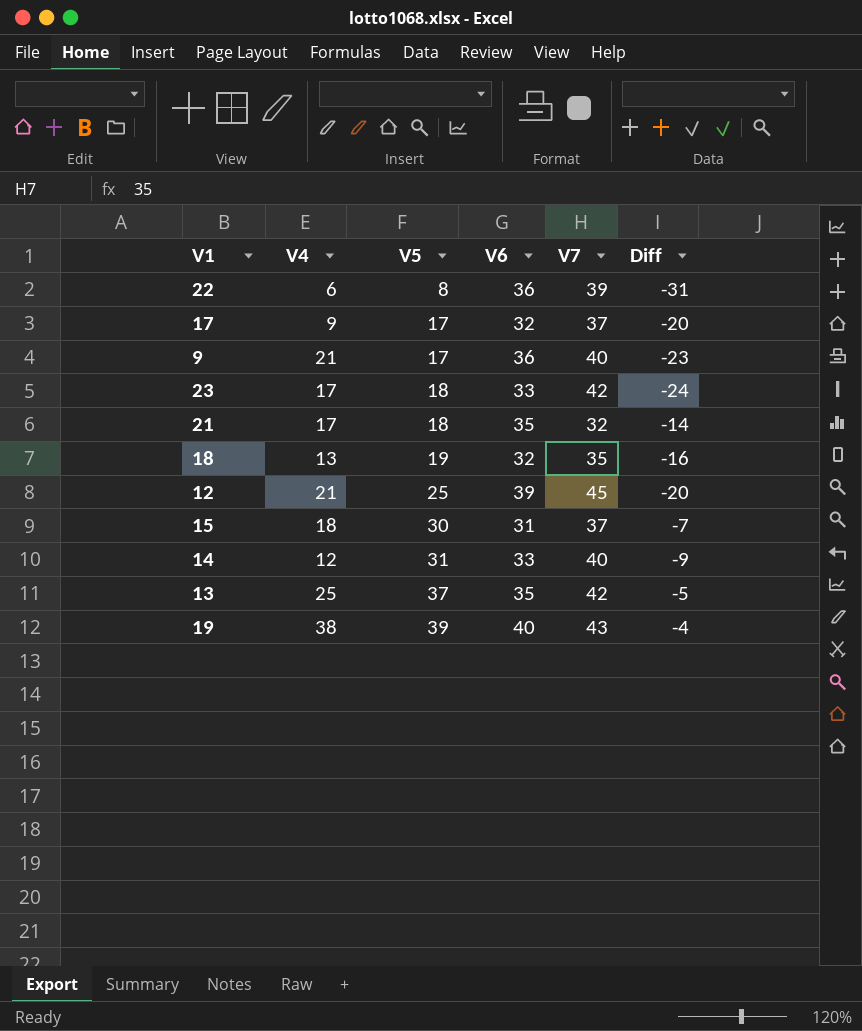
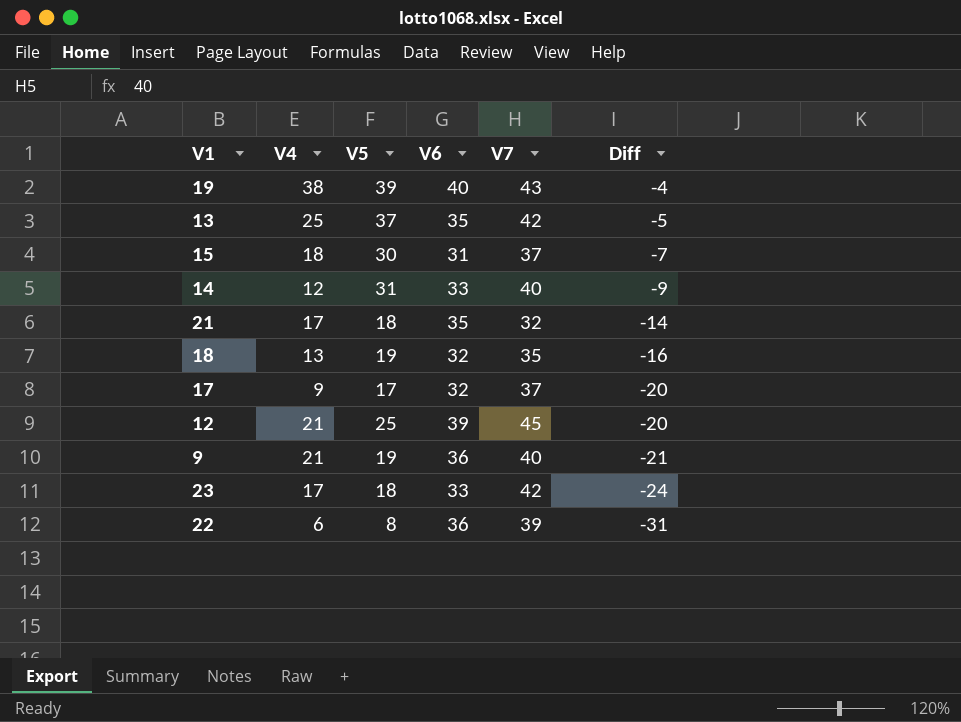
row order: V5 ascending -> Diff descending
9 | V5: 17 -> 19
9 | Diff: -23 -> -21

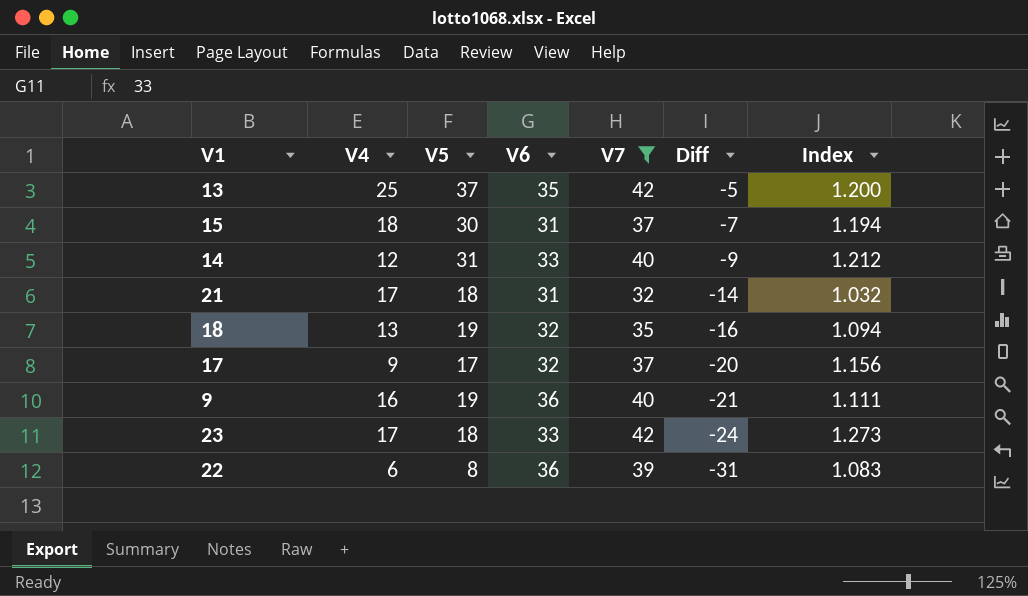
filter: none -> V7 <= 42
column Index | formula: none -> [V7] / [V6]
21 | V6: 35 -> 31
9 | V4: 21 -> 16

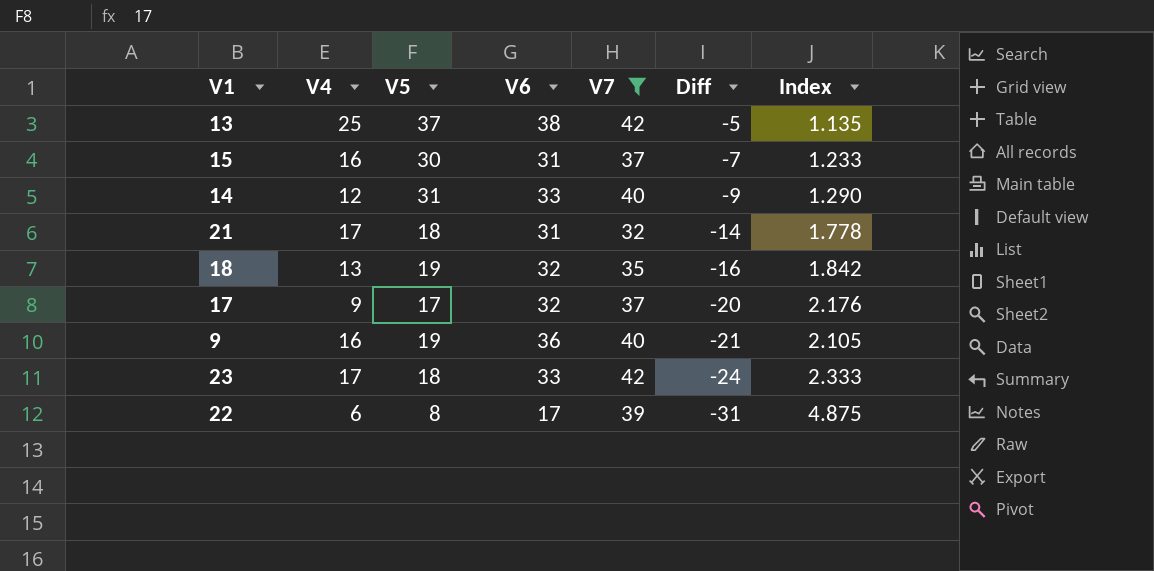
column Index | formula: [V7] / [V6] -> [V7] / [V5]
13 | V6: 35 -> 38
15 | V4: 18 -> 16
22 | V6: 36 -> 17

